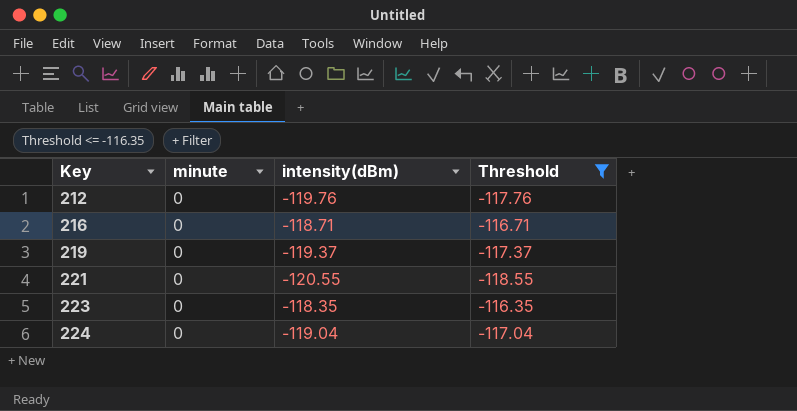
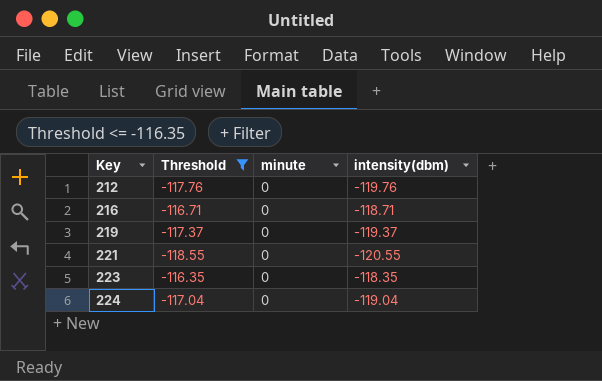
column Threshold | position: 4 -> 2
column name: intensity(dBm) -> intensity(dbm)

